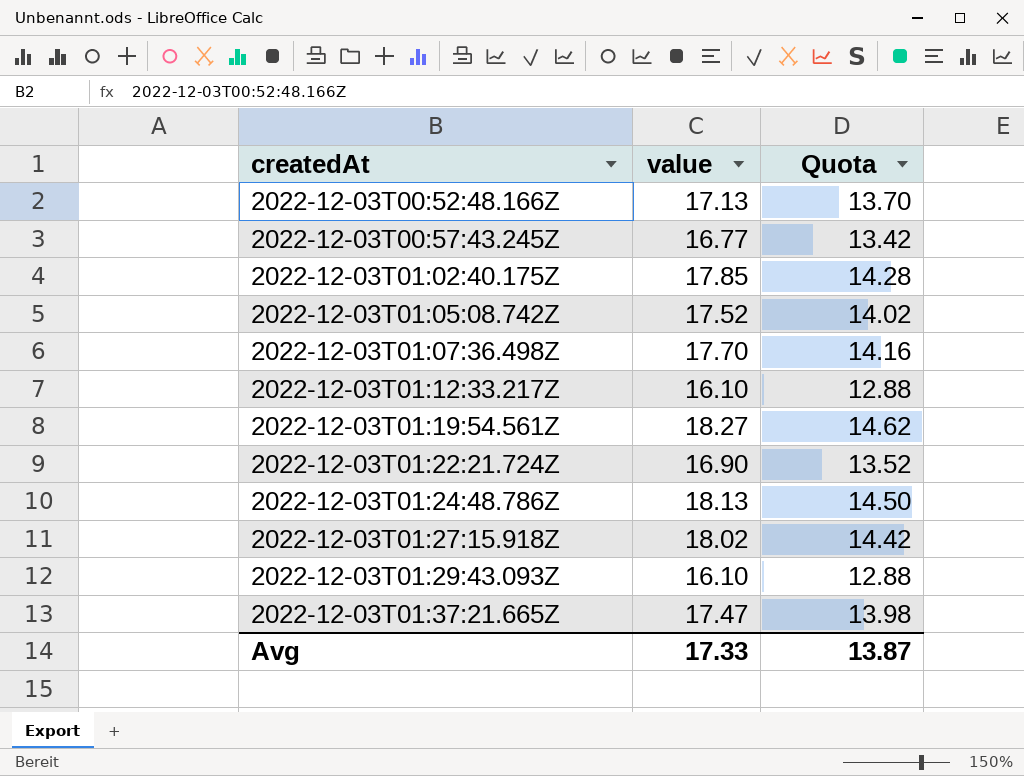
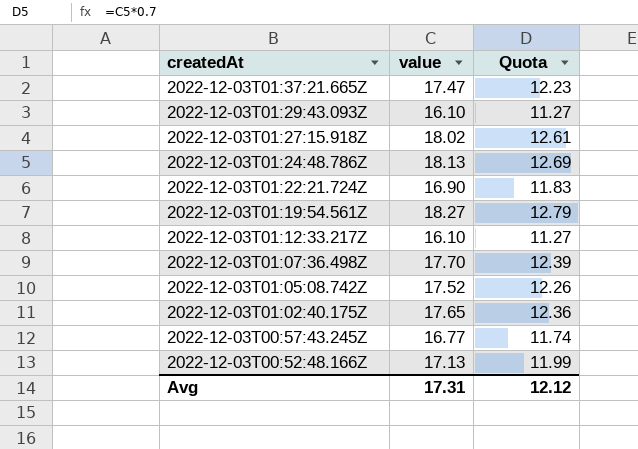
row order: createdAt ascending -> createdAt descending
column Quota | formula: [value] * 0.8 -> [value] * 0.7
2022-12-03T01:02:40.175Z | value: 17.85 -> 17.65
Avg | value: 17.33 -> 17.31
Avg | Quota: 13.87 -> 12.12

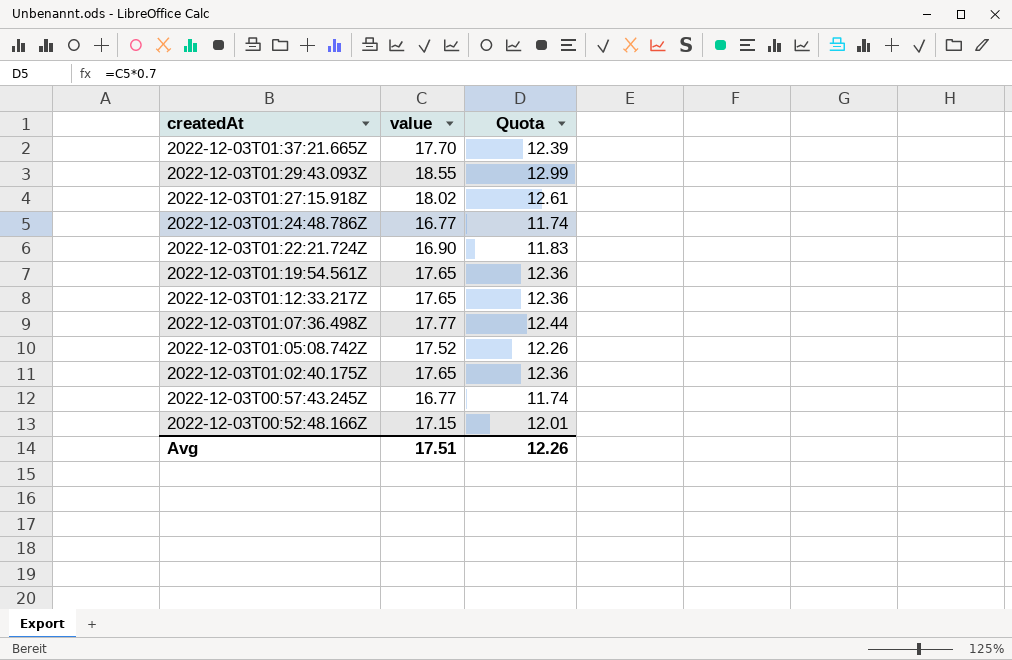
2022-12-03T01:37:21.665Z | value: 17.47 -> 17.70
2022-12-03T01:37:21.665Z | Quota: 12.23 -> 12.39
2022-12-03T01:29:43.093Z | value: 16.10 -> 18.55
2022-12-03T01:29:43.093Z | Quota: 11.27 -> 12.99
2022-12-03T01:24:48.786Z | value: 18.13 -> 16.77
2022-12-03T01:24:48.786Z | Quota: 12.69 -> 11.74
2022-12-03T01:19:54.561Z | value: 18.27 -> 17.65
2022-12-03T01:19:54.561Z | Quota: 12.79 -> 12.36
2022-12-03T01:12:33.217Z | value: 16.10 -> 17.65
2022-12-03T01:12:33.217Z | Quota: 11.27 -> 12.36
2022-12-03T01:07:36.498Z | value: 17.70 -> 17.77
2022-12-03T01:07:36.498Z | Quota: 12.39 -> 12.44
2022-12-03T00:52:48.166Z | value: 17.13 -> 17.15
2022-12-03T00:52:48.166Z | Quota: 11.99 -> 12.01
Avg | value: 17.31 -> 17.51
Avg | Quota: 12.12 -> 12.26

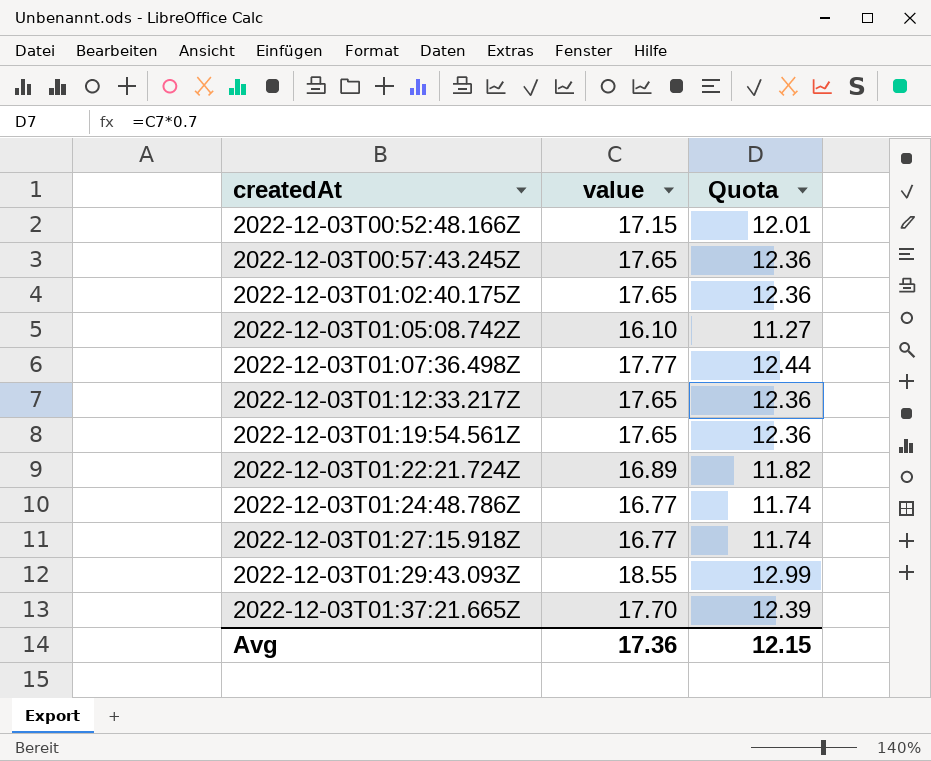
row order: createdAt descending -> createdAt ascending
2022-12-03T00:57:43.245Z | value: 16.77 -> 17.65
2022-12-03T00:57:43.245Z | Quota: 11.74 -> 12.36
2022-12-03T01:05:08.742Z | value: 17.52 -> 16.10
2022-12-03T01:05:08.742Z | Quota: 12.26 -> 11.27
2022-12-03T01:22:21.724Z | value: 16.90 -> 16.89
2022-12-03T01:22:21.724Z | Quota: 11.83 -> 11.82
2022-12-03T01:27:15.918Z | value: 18.02 -> 16.77
2022-12-03T01:27:15.918Z | Quota: 12.61 -> 11.74
Avg | value: 17.51 -> 17.36
Avg | Quota: 12.26 -> 12.15

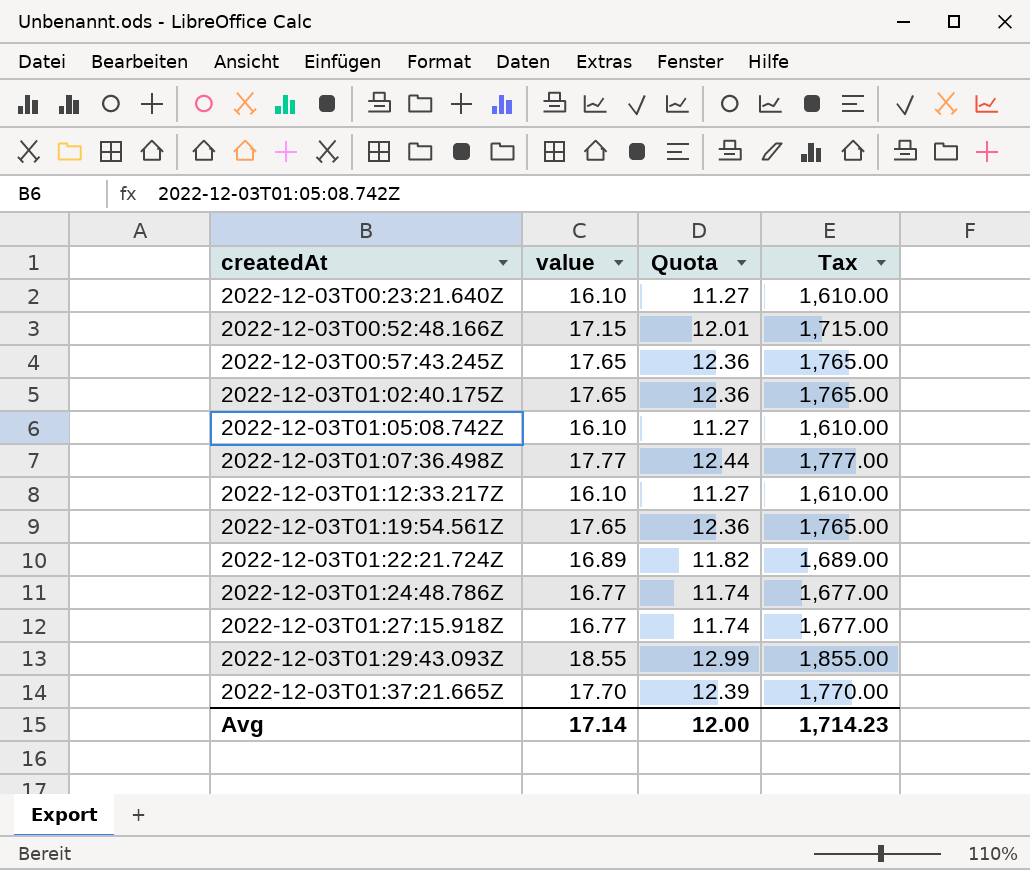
column Tax | formula: none -> [value] * 100
row 2022-12-03T00:23:21.640Z: none -> 16.10 | 11.27 | 1,610.00
2022-12-03T01:12:33.217Z | value: 17.65 -> 16.10
2022-12-03T01:12:33.217Z | Quota: 12.36 -> 11.27
Avg | value: 17.36 -> 17.14
Avg | Quota: 12.15 -> 12.00

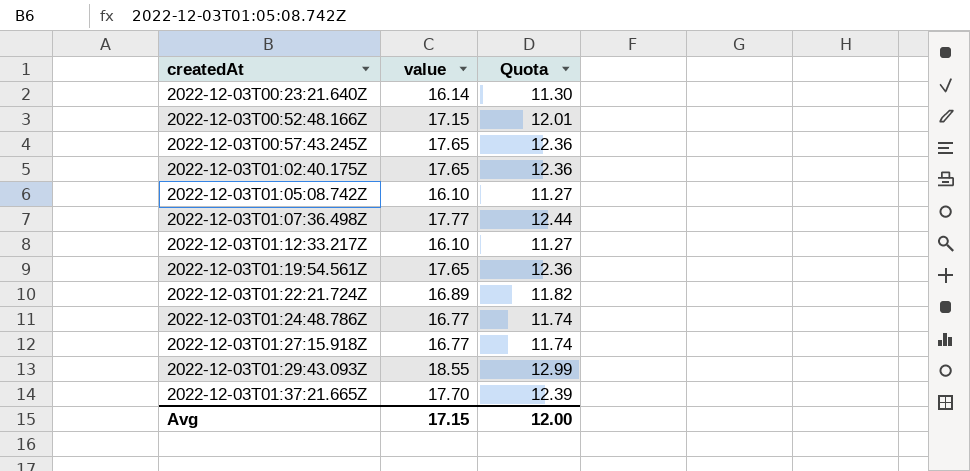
column Tax | formula: [value] * 100 -> none
2022-12-03T00:23:21.640Z | value: 16.10 -> 16.14
2022-12-03T00:23:21.640Z | Quota: 11.27 -> 11.30
Avg | value: 17.14 -> 17.15

